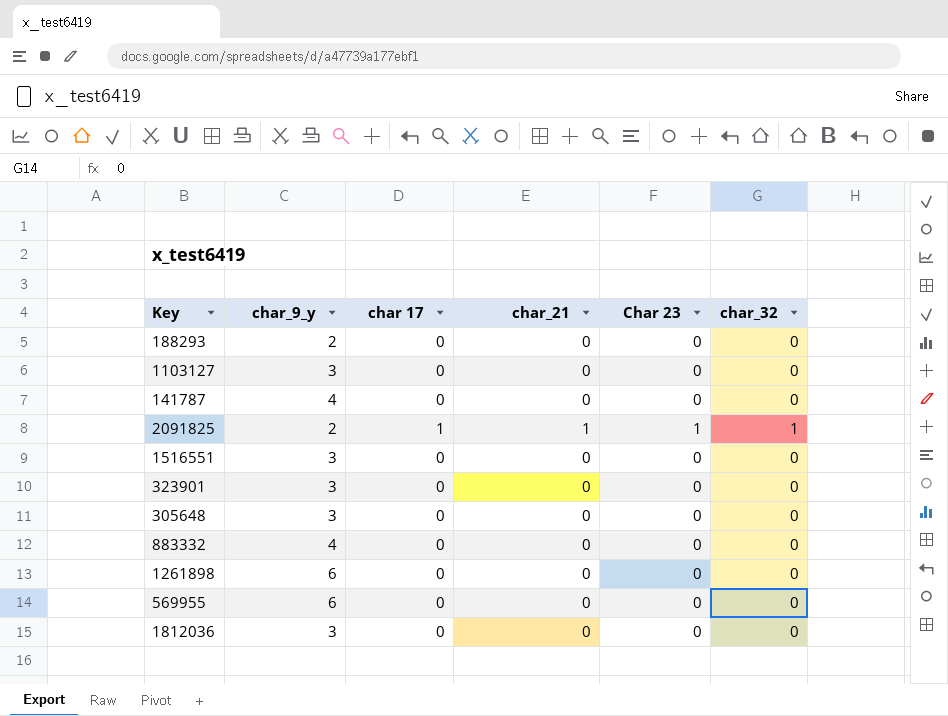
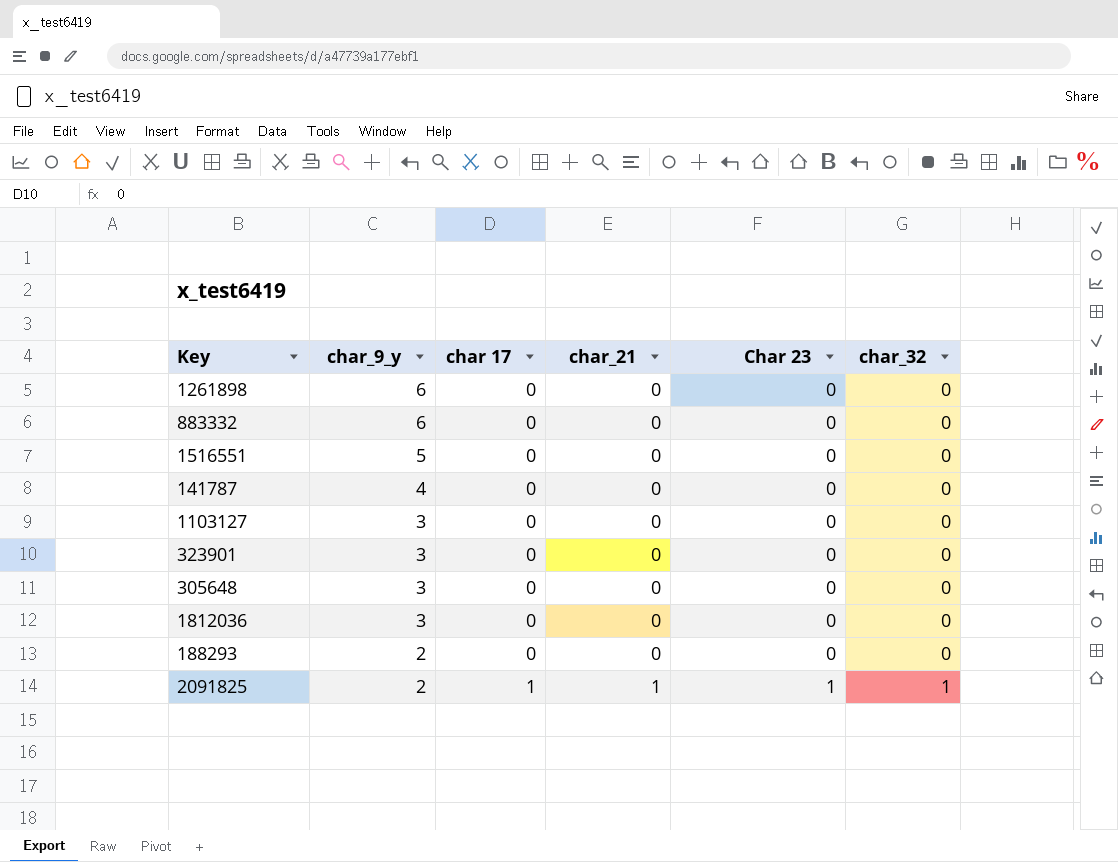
row order: none -> char_9_y descending
row 569955: 6 | 0 | 0 | 0 | 0 -> none
883332 | char_9_y: 4 -> 6
1516551 | char_9_y: 3 -> 5

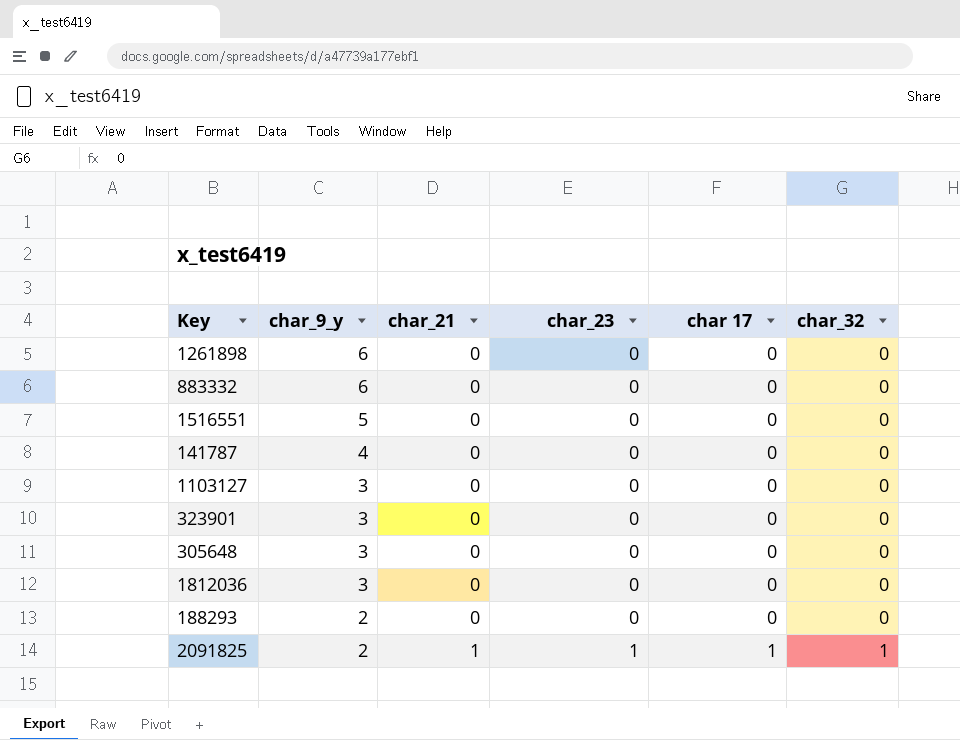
column name: Char 23 -> char_23
column char 17 | position: 3 -> 5

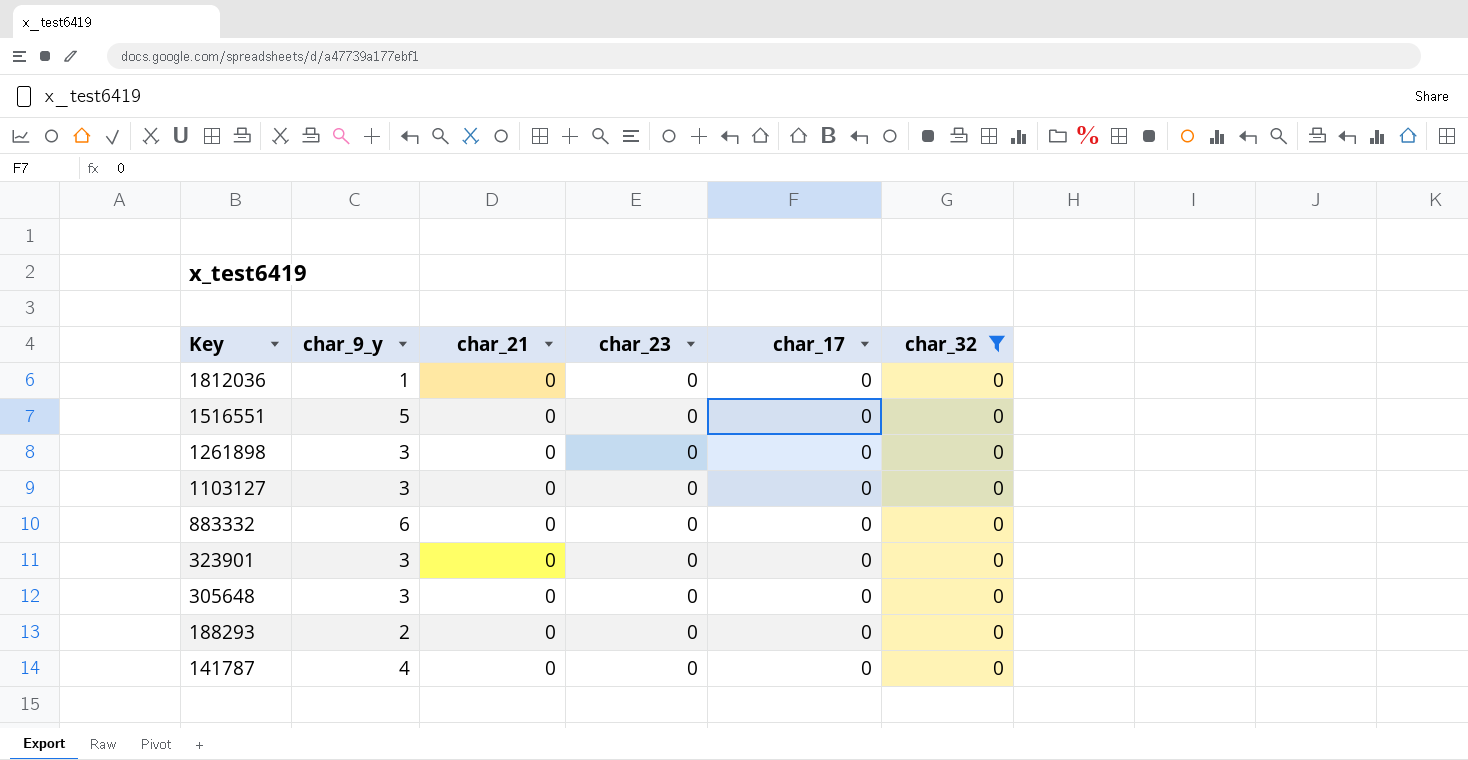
filter: none -> char_32 = 0
row order: char_9_y descending -> Key descending
column name: char 17 -> char_17
1812036 | char_9_y: 3 -> 1
1261898 | char_9_y: 6 -> 3

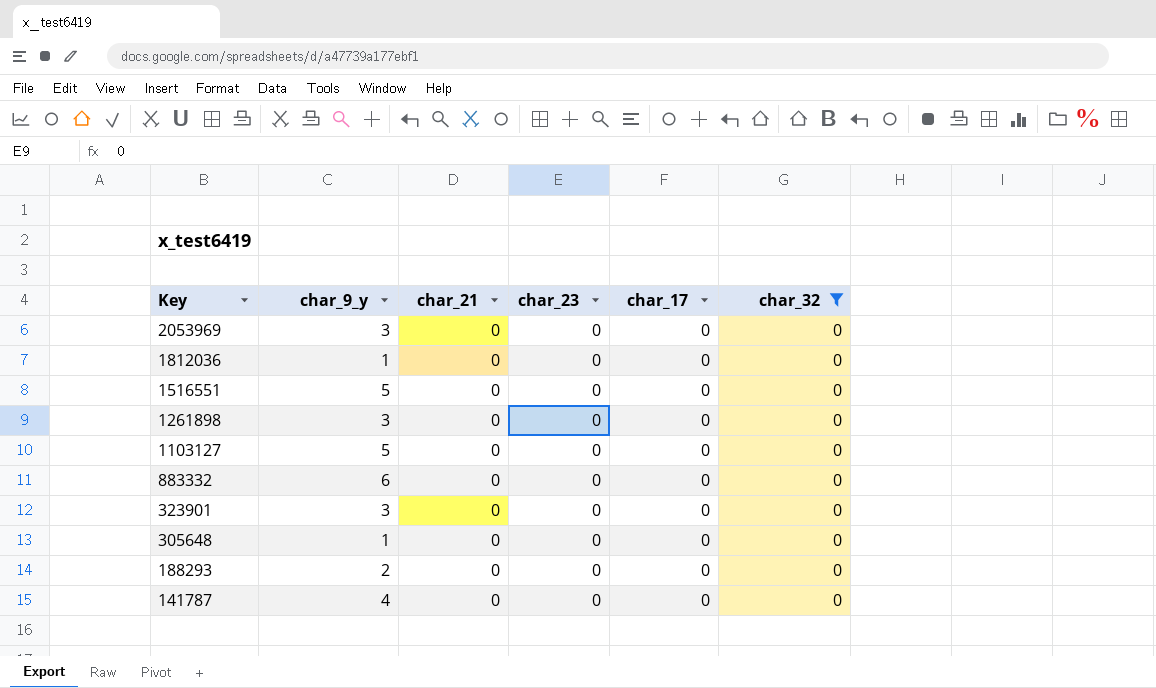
row 2053969: none -> 3 | 0 | 0 | 0 | 0
1103127 | char_9_y: 3 -> 5
305648 | char_9_y: 3 -> 1

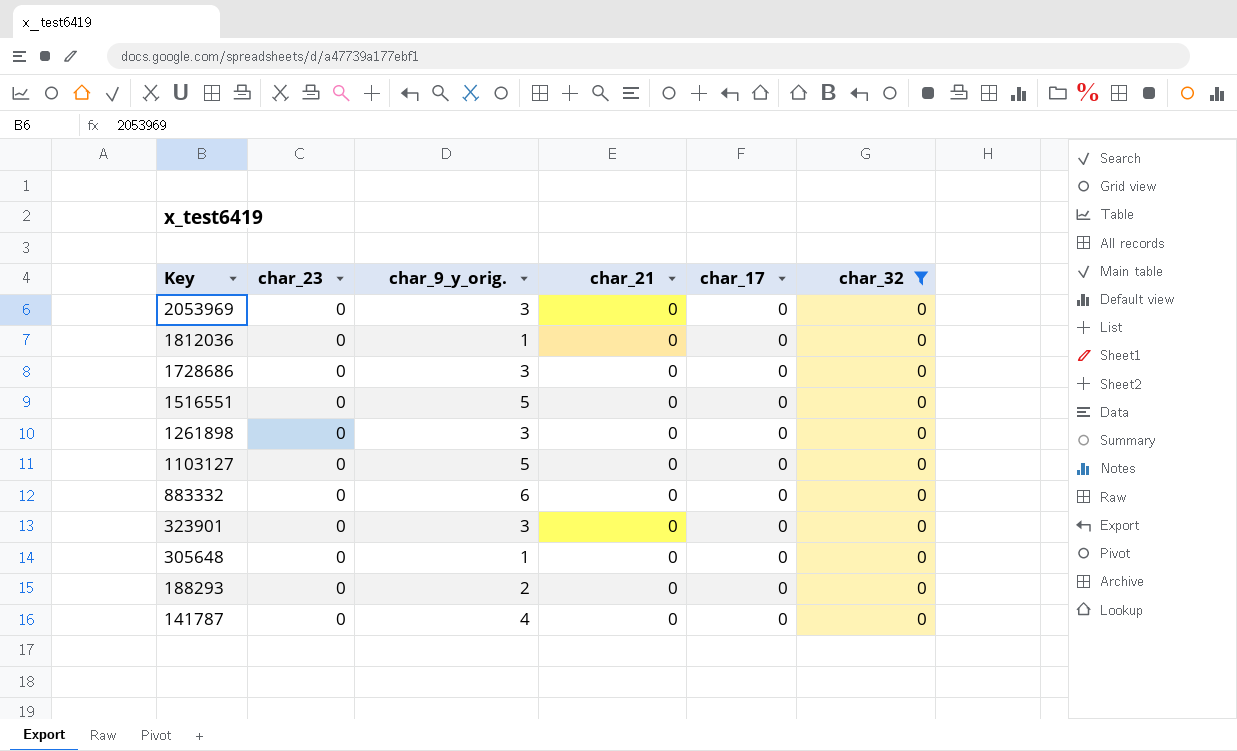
column char_23 | position: 4 -> 2
column name: char_9_y -> char_9_y_orig.
row 1728686: none -> 0 | 3 | 0 | 0 | 0

